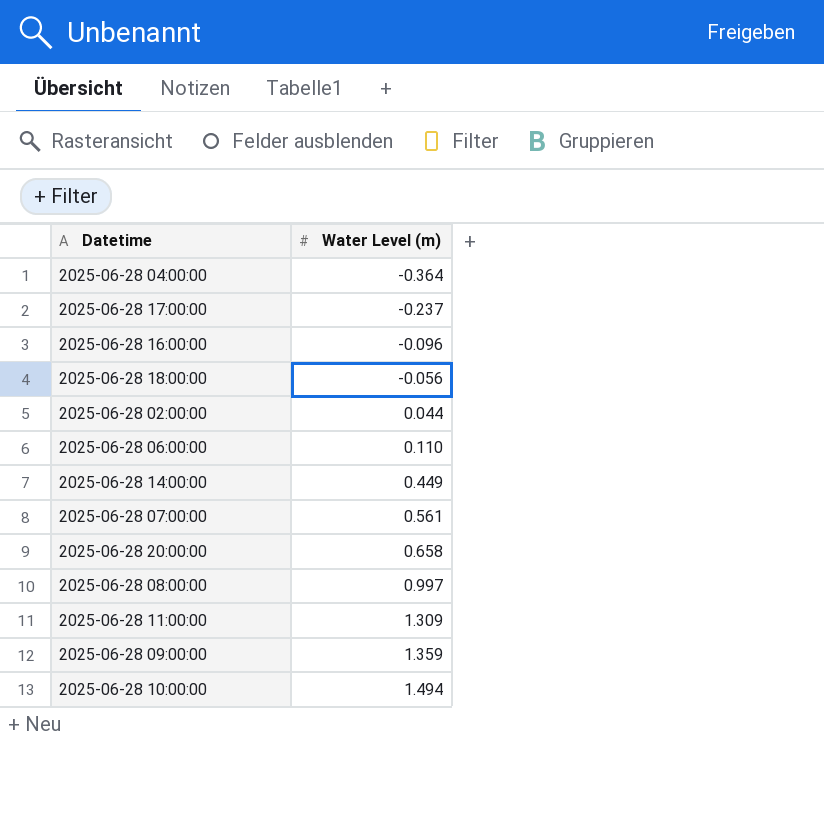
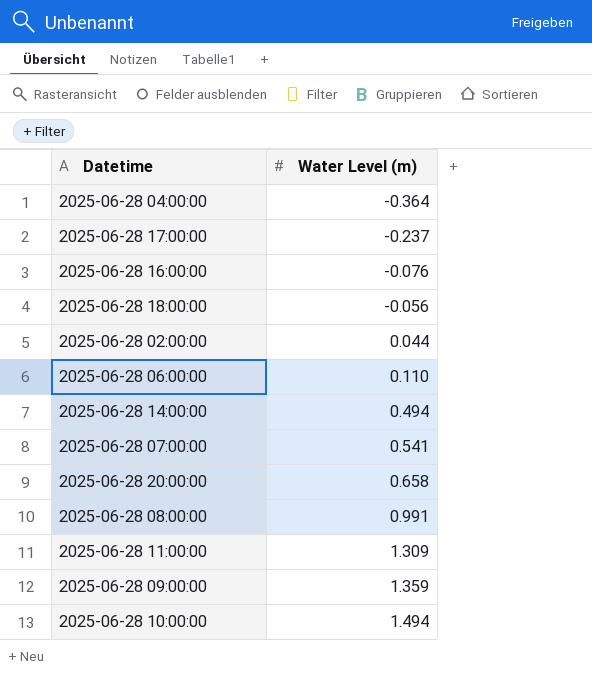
2025-06-28 16:00:00 | Water Level (m): -0.096 -> -0.076
2025-06-28 14:00:00 | Water Level (m): 0.449 -> 0.494
2025-06-28 07:00:00 | Water Level (m): 0.561 -> 0.541
2025-06-28 08:00:00 | Water Level (m): 0.997 -> 0.991

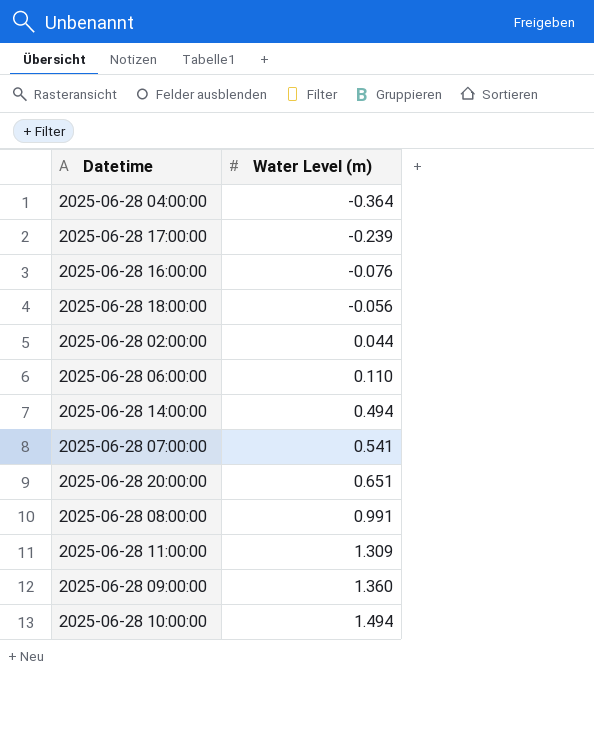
2025-06-28 17:00:00 | Water Level (m): -0.237 -> -0.239
2025-06-28 20:00:00 | Water Level (m): 0.658 -> 0.651
2025-06-28 09:00:00 | Water Level (m): 1.359 -> 1.360

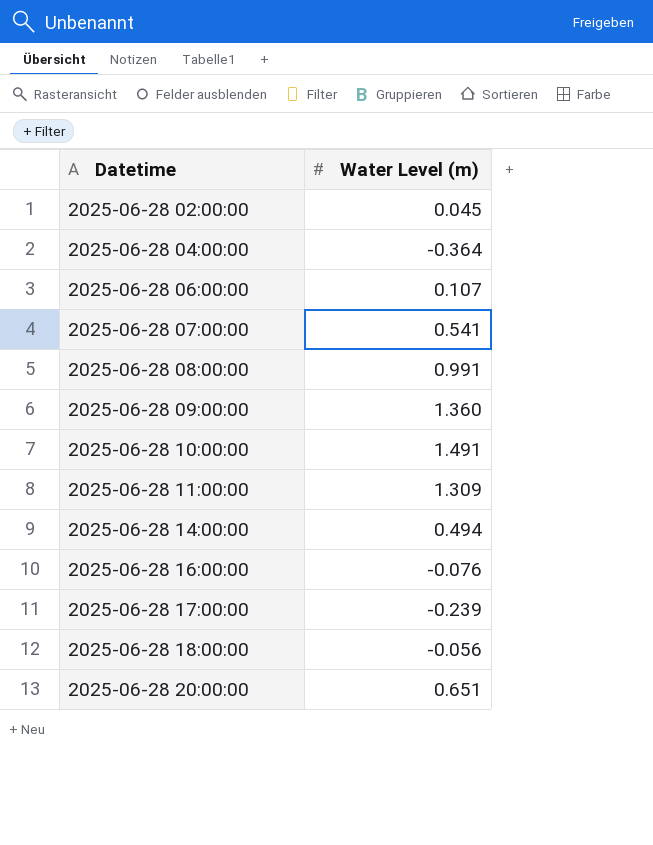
row order: Water Level (m) ascending -> Datetime ascending
2025-06-28 02:00:00 | Water Level (m): 0.044 -> 0.045
2025-06-28 06:00:00 | Water Level (m): 0.110 -> 0.107
2025-06-28 10:00:00 | Water Level (m): 1.494 -> 1.491

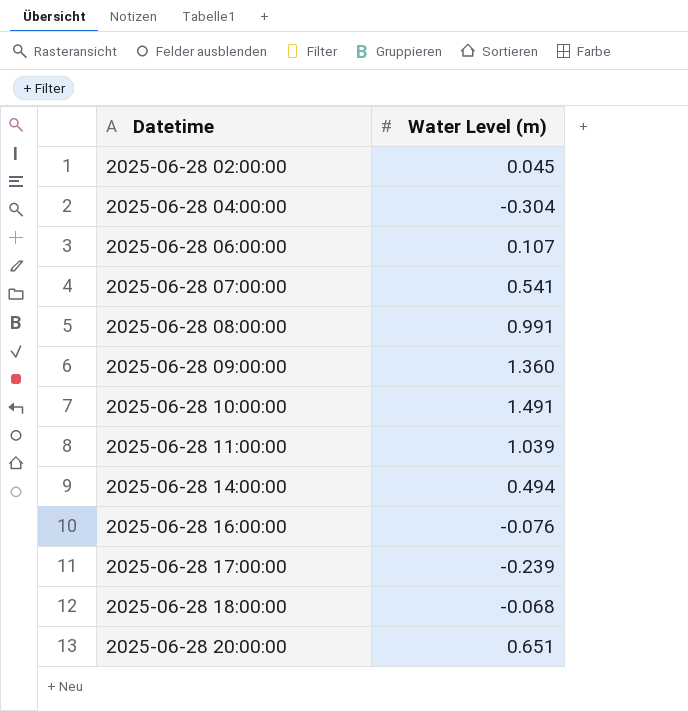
2025-06-28 04:00:00 | Water Level (m): -0.364 -> -0.304
2025-06-28 11:00:00 | Water Level (m): 1.309 -> 1.039
2025-06-28 18:00:00 | Water Level (m): -0.056 -> -0.068

